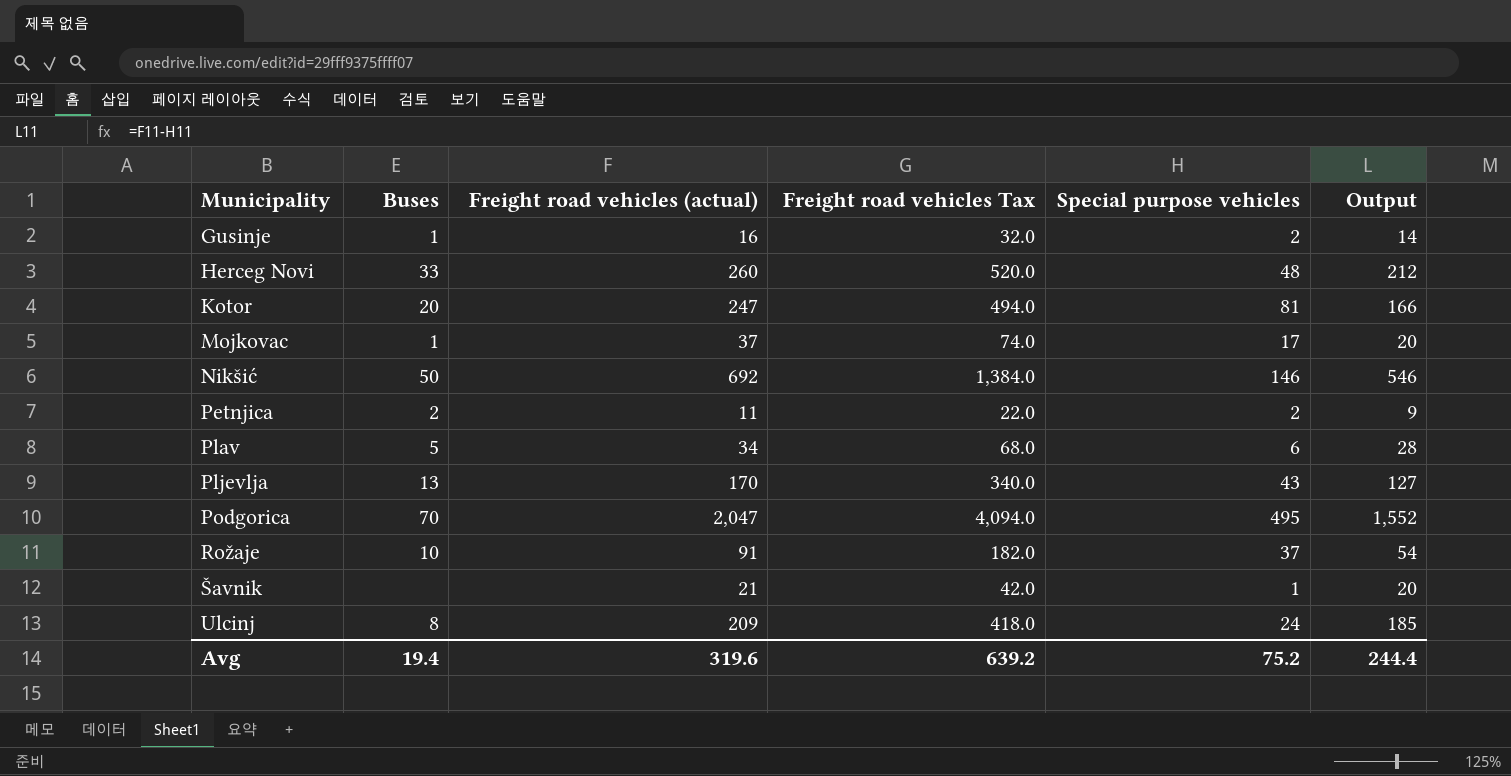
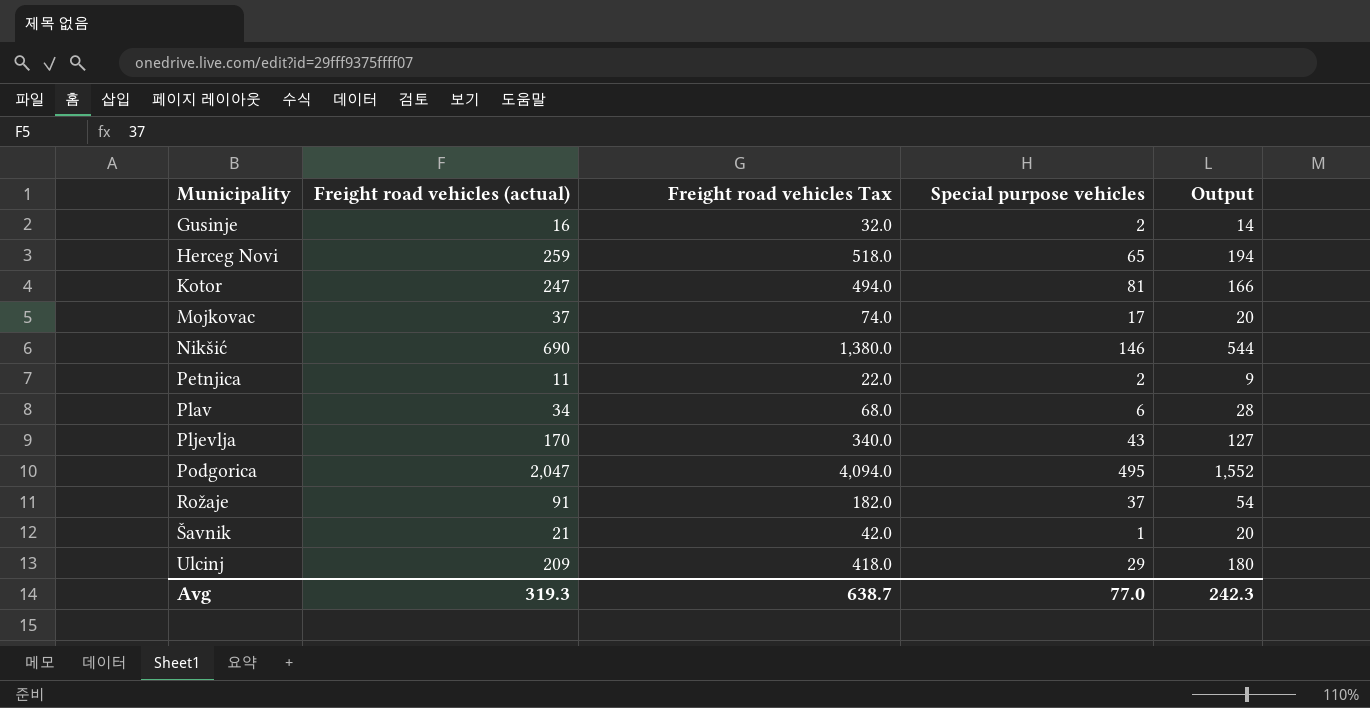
column Buses | position: 2 -> none
Herceg Novi | Freight road vehicles (actual): 260 -> 259
Herceg Novi | Freight road vehicles Tax: 520.0 -> 518.0
Herceg Novi | Special purpose vehicles: 48 -> 65
Herceg Novi | Output: 212 -> 194
Nikšić | Freight road vehicles (actual): 692 -> 690
Nikšić | Freight road vehicles Tax: 1,384.0 -> 1,380.0
Nikšić | Output: 546 -> 544
Ulcinj | Special purpose vehicles: 24 -> 29
Ulcinj | Output: 185 -> 180
Avg | Freight road vehicles (actual): 319.6 -> 319.3
Avg | Freight road vehicles Tax: 639.2 -> 638.7
Avg | Special purpose vehicles: 75.2 -> 77.0
Avg | Output: 244.4 -> 242.3

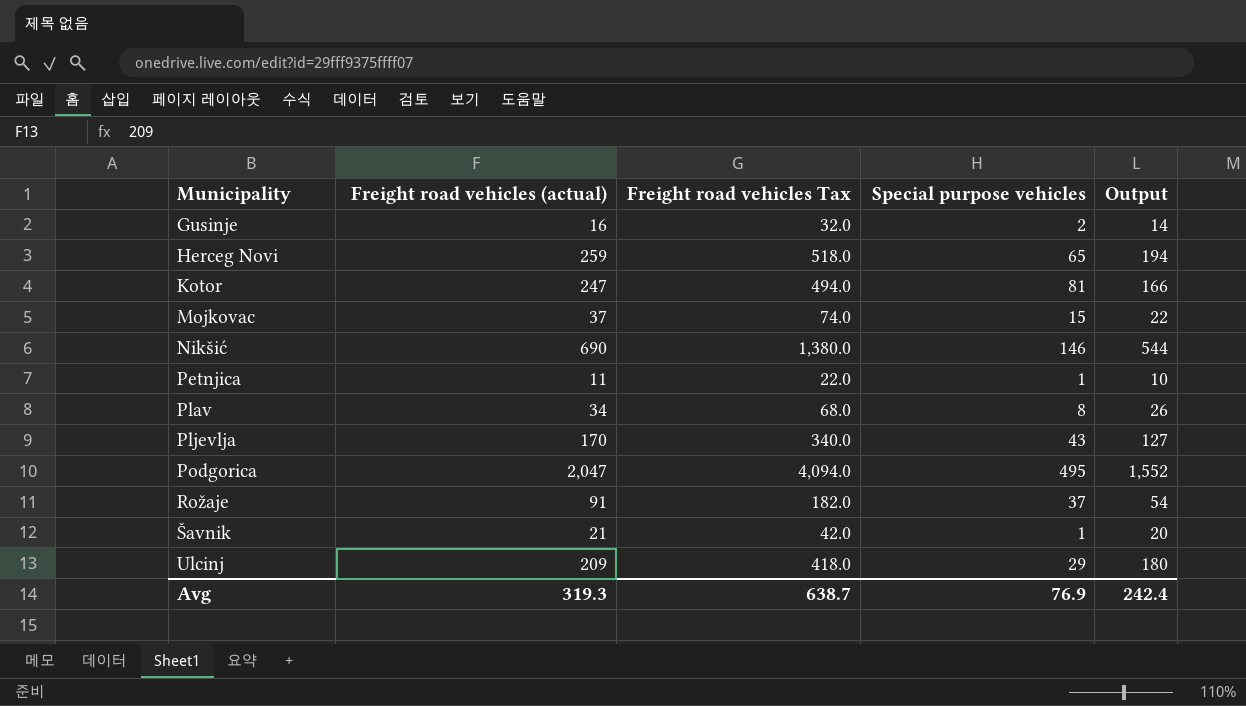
Mojkovac | Special purpose vehicles: 17 -> 15
Mojkovac | Output: 20 -> 22
Petnjica | Special purpose vehicles: 2 -> 1
Petnjica | Output: 9 -> 10
Plav | Special purpose vehicles: 6 -> 8
Plav | Output: 28 -> 26
Avg | Special purpose vehicles: 77.0 -> 76.9
Avg | Output: 242.3 -> 242.4

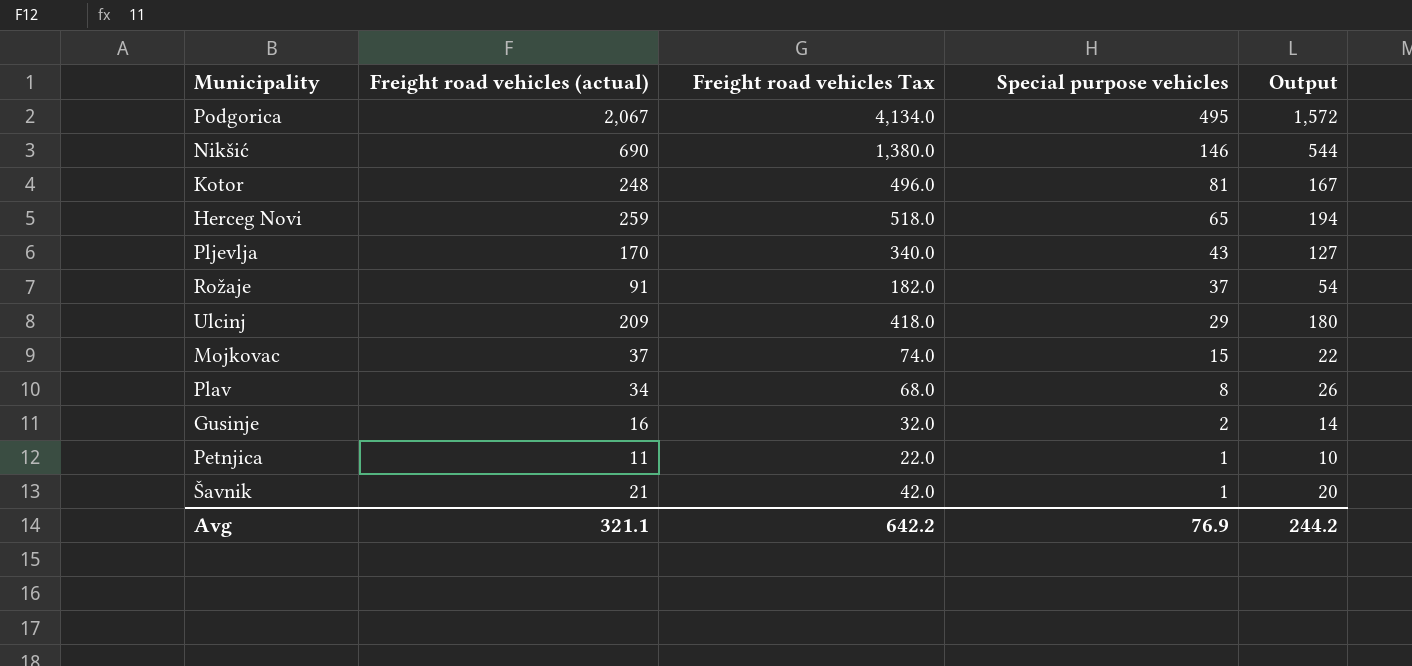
row order: Municipality ascending -> Special purpose vehicles descending
Podgorica | Freight road vehicles (actual): 2,047 -> 2,067
Podgorica | Freight road vehicles Tax: 4,094.0 -> 4,134.0
Podgorica | Output: 1,552 -> 1,572
Kotor | Freight road vehicles (actual): 247 -> 248
Kotor | Freight road vehicles Tax: 494.0 -> 496.0
Kotor | Output: 166 -> 167
Avg | Freight road vehicles (actual): 319.3 -> 321.1
Avg | Freight road vehicles Tax: 638.7 -> 642.2
Avg | Output: 242.4 -> 244.2

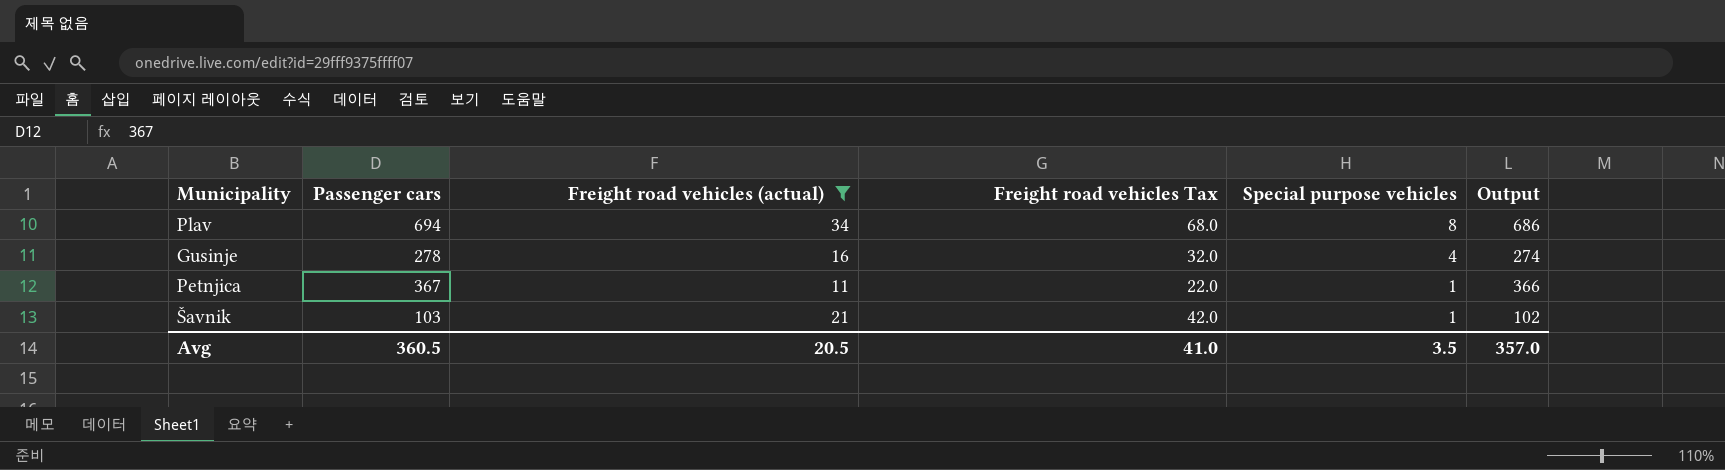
filter: none -> Freight road vehicles (actual) <= 34
column Passenger cars | position: none -> 2
column Output | formula: [Freight road vehicles (actual)] - [Special purpose vehicles] -> [Passenger cars] - [Special purpose vehicles]
Gusinje | Special purpose vehicles: 2 -> 4
Avg | Freight road vehicles (actual): 321.1 -> 20.5
Avg | Freight road vehicles Tax: 642.2 -> 41.0
Avg | Special purpose vehicles: 76.9 -> 3.5
Avg | Output: 244.2 -> 357.0

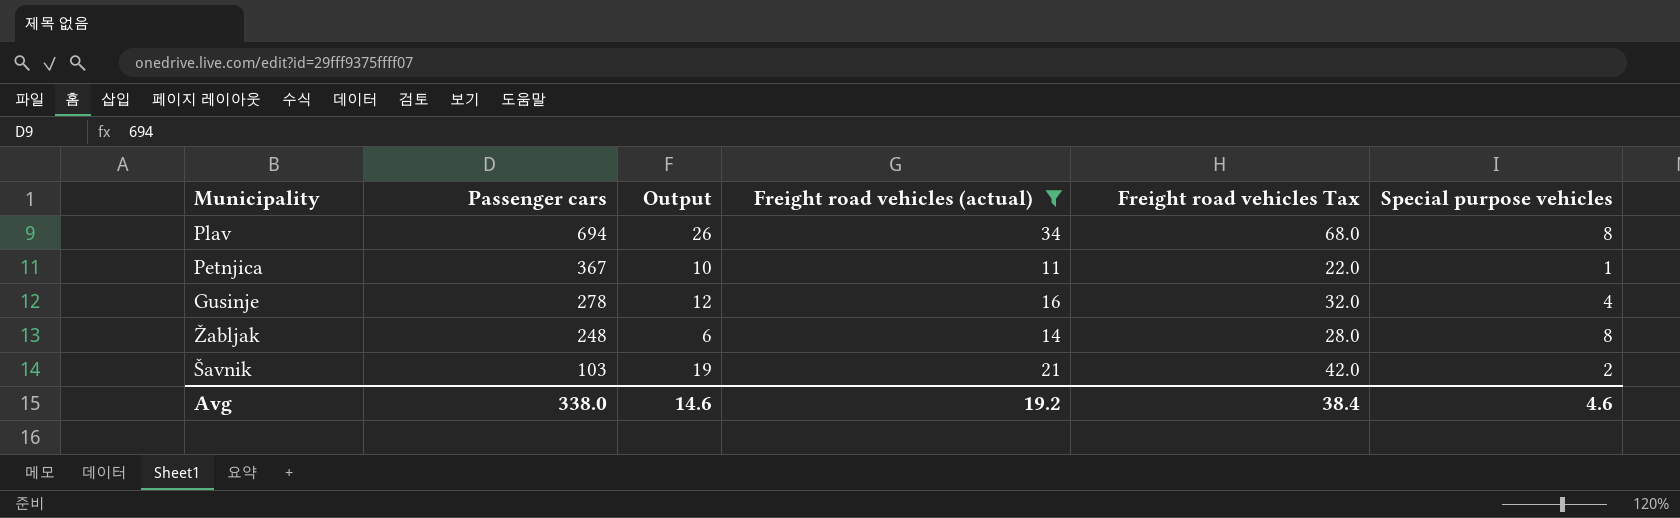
row order: Special purpose vehicles descending -> Passenger cars descending
column Output | formula: [Passenger cars] - [Special purpose vehicles] -> [Freight road vehicles (actual)] - [Special purpose vehicles]
column Output | position: 6 -> 3
row Žabljak: none -> 248 | 6 | 14 | 28.0 | 8
Šavnik | Special purpose vehicles: 1 -> 2
Avg | Passenger cars: 360.5 -> 338.0
Avg | Output: 357.0 -> 14.6
Avg | Freight road vehicles (actual): 20.5 -> 19.2
Avg | Freight road vehicles Tax: 41.0 -> 38.4
Avg | Special purpose vehicles: 3.5 -> 4.6

